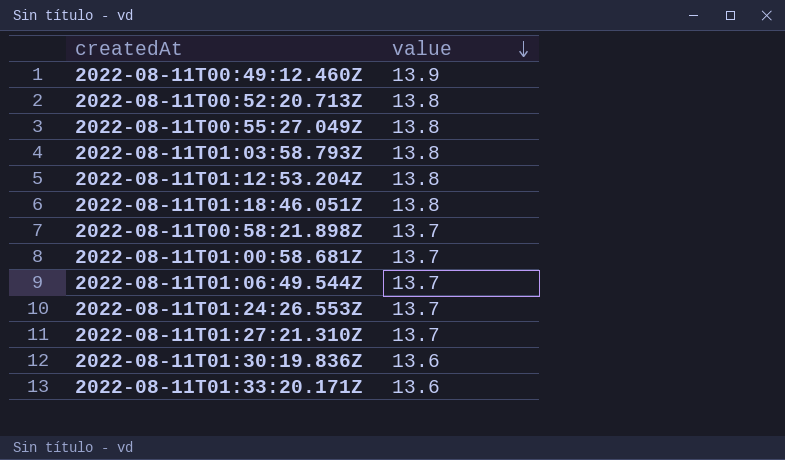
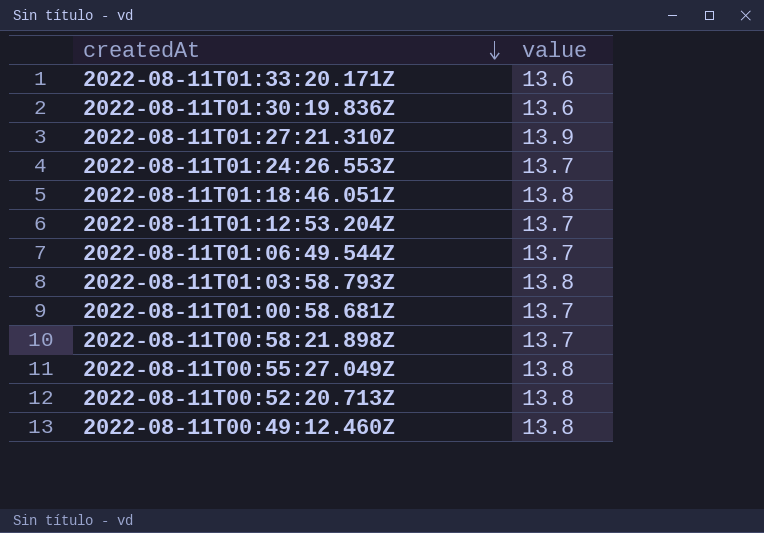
row order: value descending -> createdAt descending
2022-08-11T01:27:21.310Z | value: 13.7 -> 13.9
2022-08-11T01:12:53.204Z | value: 13.8 -> 13.7
2022-08-11T00:49:12.460Z | value: 13.9 -> 13.8

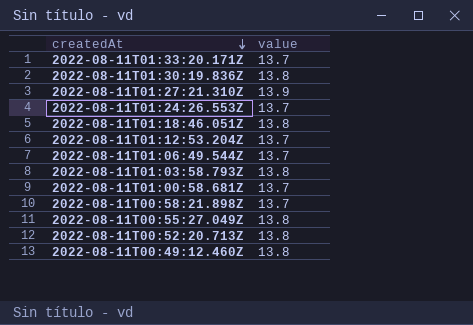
2022-08-11T01:33:20.171Z | value: 13.6 -> 13.7
2022-08-11T01:30:19.836Z | value: 13.6 -> 13.8

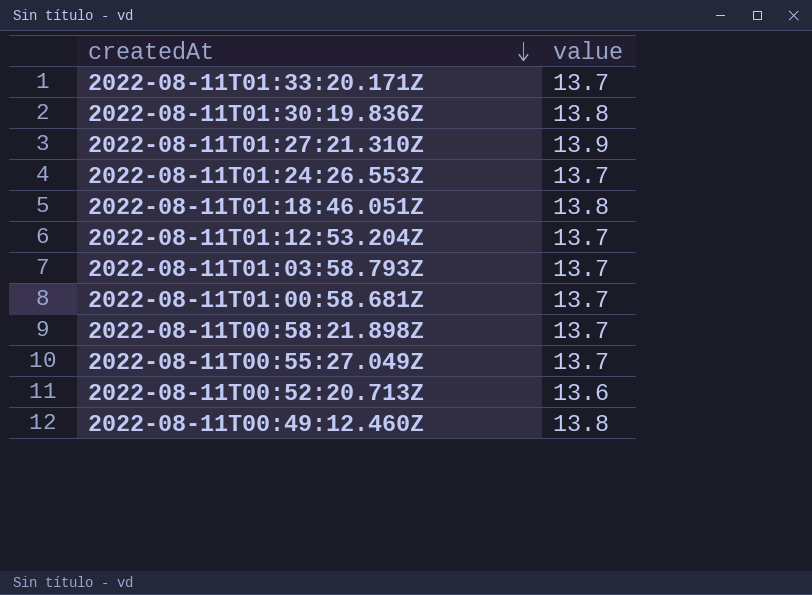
row 2022-08-11T01:06:49.544Z: 13.7 -> none
2022-08-11T01:03:58.793Z | value: 13.8 -> 13.7
2022-08-11T00:55:27.049Z | value: 13.8 -> 13.7
2022-08-11T00:52:20.713Z | value: 13.8 -> 13.6

